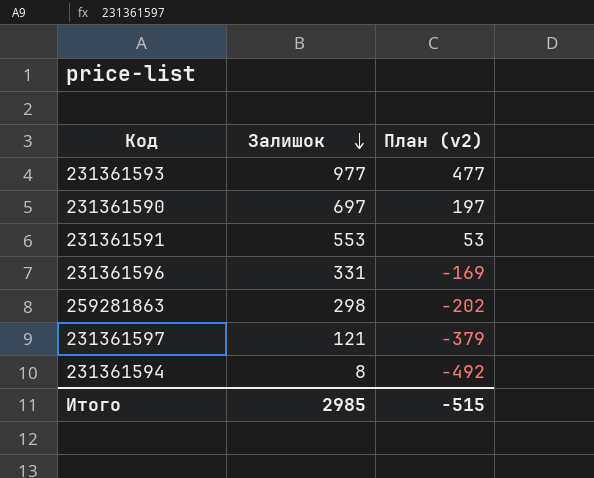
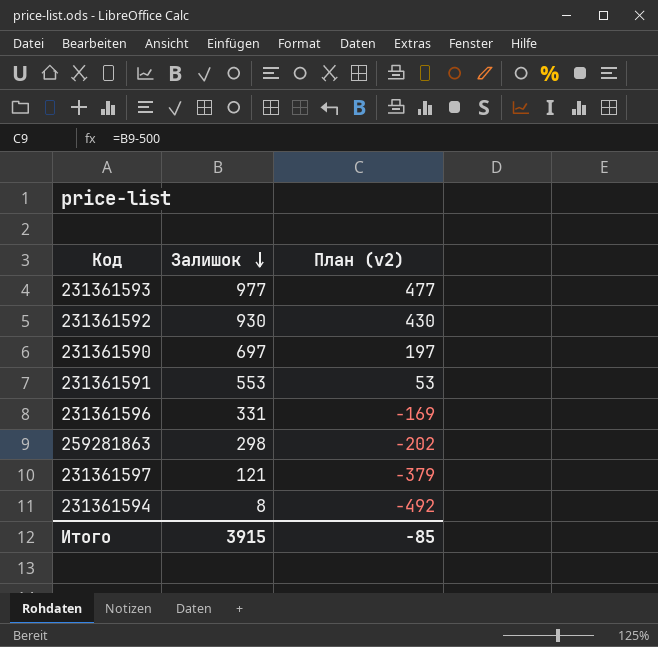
row 231361592: none -> 930 | 430
Итого | Залишок: 2985 -> 3915
Итого | План (v2): -515 -> -85

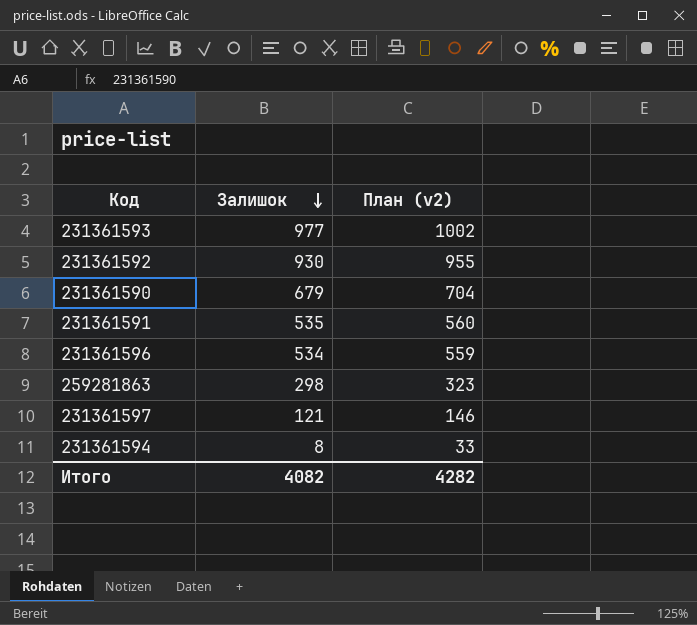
column План (v2) | formula: [Залишок] - 500 -> [Залишок] + 25
231361590 | Залишок: 697 -> 679
231361591 | Залишок: 553 -> 535
231361596 | Залишок: 331 -> 534
Итого | Залишок: 3915 -> 4082
Итого | План (v2): -85 -> 4282

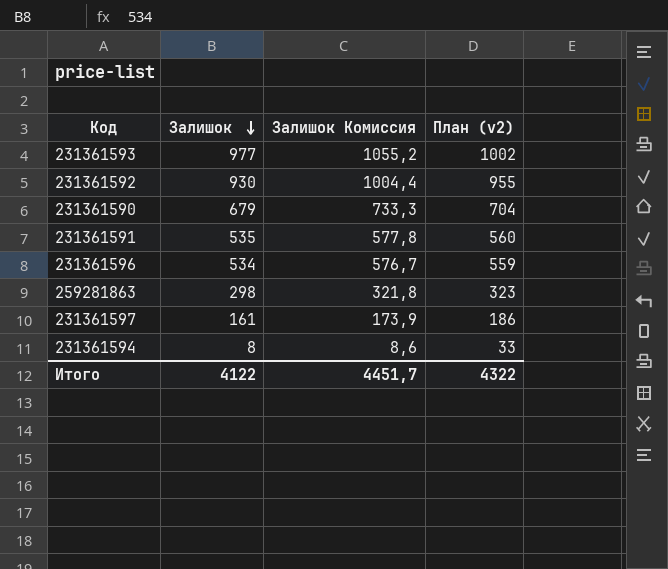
column Залишок Комиссия | formula: none -> [Залишок] * 1,08
231361597 | Залишок: 121 -> 161
231361597 | План (v2): 146 -> 186
Итого | Залишок: 4082 -> 4122
Итого | План (v2): 4282 -> 4322

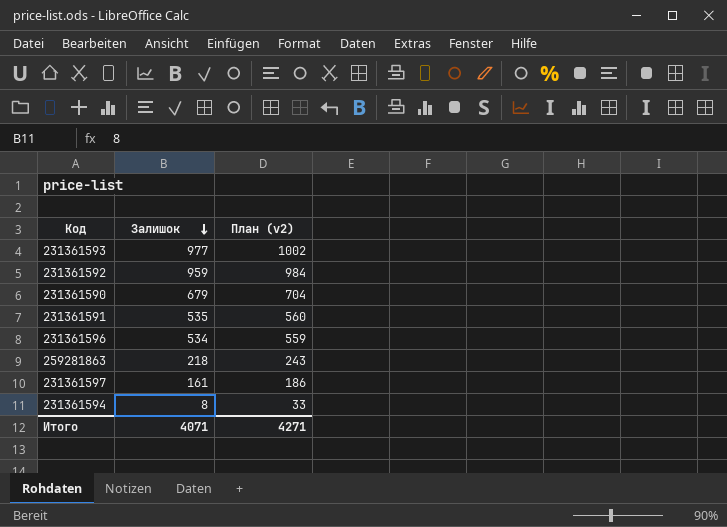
column Залишок Комиссия | formula: [Залишок] * 1,08 -> none
231361592 | Залишок: 930 -> 959
231361592 | План (v2): 955 -> 984
259281863 | Залишок: 298 -> 218
259281863 | План (v2): 323 -> 243
Итого | Залишок: 4122 -> 4071
Итого | План (v2): 4322 -> 4271

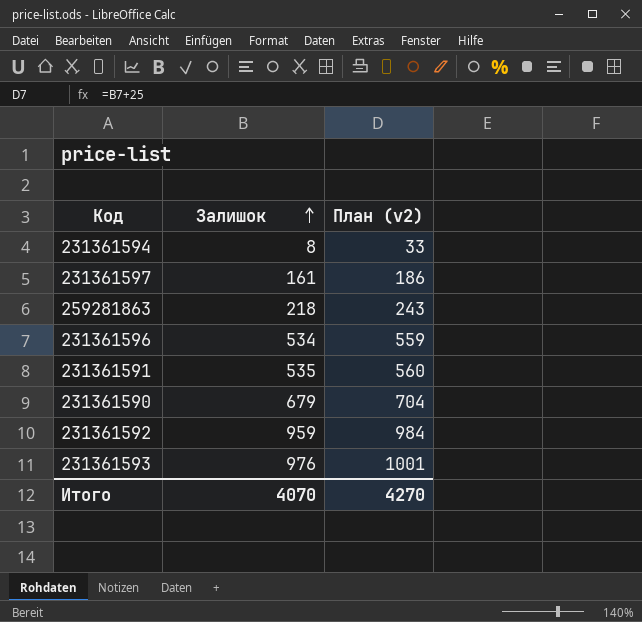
row order: Залишок descending -> Залишок ascending
231361593 | Залишок: 977 -> 976
231361593 | План (v2): 1002 -> 1001
Итого | Залишок: 4071 -> 4070
Итого | План (v2): 4271 -> 4270

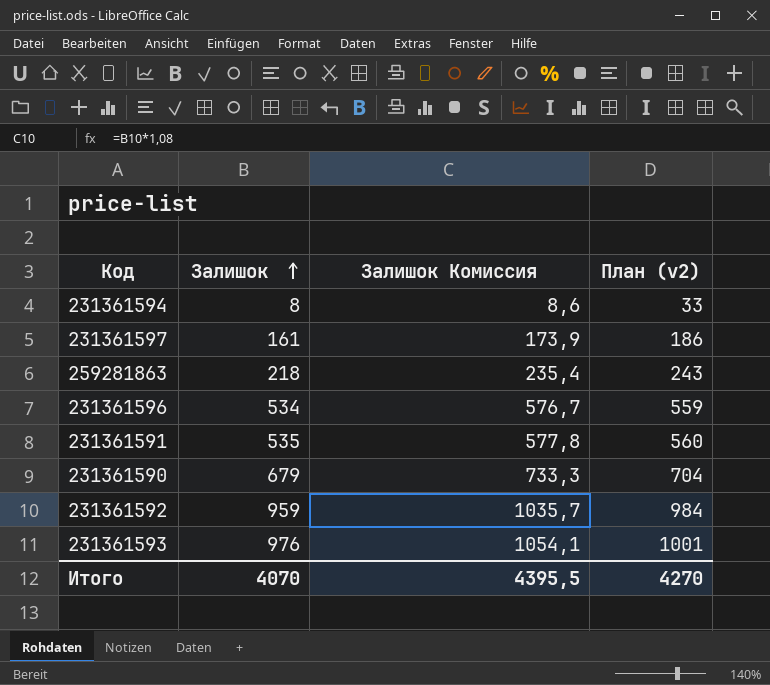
column Залишок Комиссия | formula: none -> [Залишок] * 1,08

